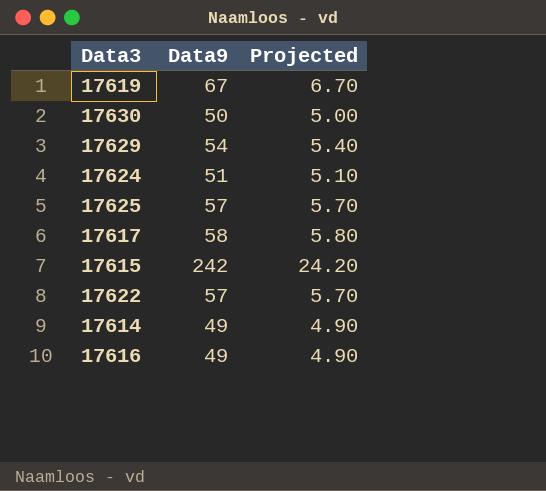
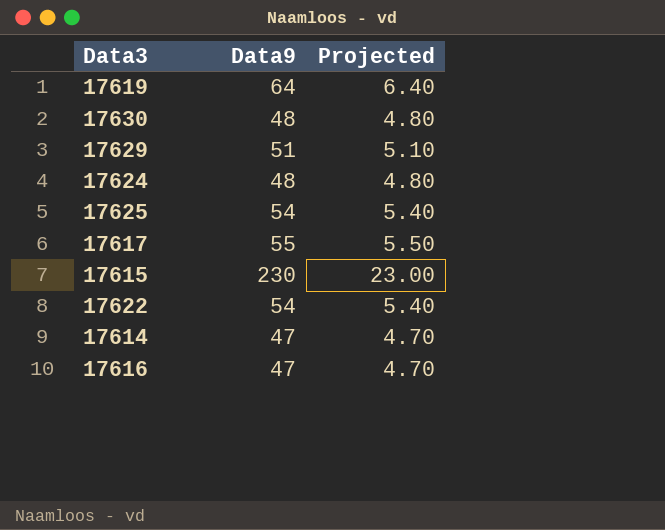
17619 | Data9: 67 -> 64
17619 | Projected: 6.70 -> 6.40
17630 | Data9: 50 -> 48
17630 | Projected: 5.00 -> 4.80
17629 | Data9: 54 -> 51
17629 | Projected: 5.40 -> 5.10
17624 | Data9: 51 -> 48
17624 | Projected: 5.10 -> 4.80
17625 | Data9: 57 -> 54
17625 | Projected: 5.70 -> 5.40
17617 | Data9: 58 -> 55
17617 | Projected: 5.80 -> 5.50
17615 | Data9: 242 -> 230
17615 | Projected: 24.20 -> 23.00
17622 | Data9: 57 -> 54
17622 | Projected: 5.70 -> 5.40
17614 | Data9: 49 -> 47
17614 | Projected: 4.90 -> 4.70
17616 | Data9: 49 -> 47
17616 | Projected: 4.90 -> 4.70

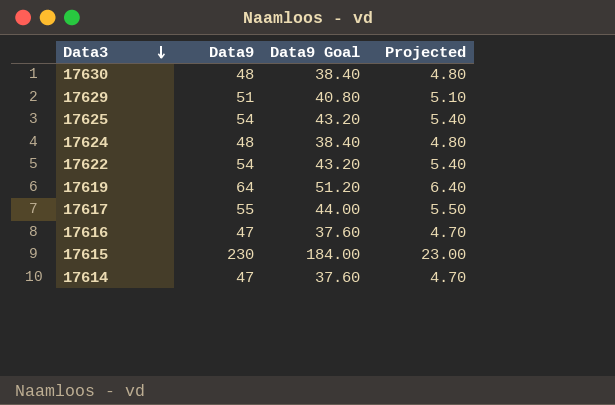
row order: none -> Data3 descending
column Data9 Goal | formula: none -> [Data9] * 0.8

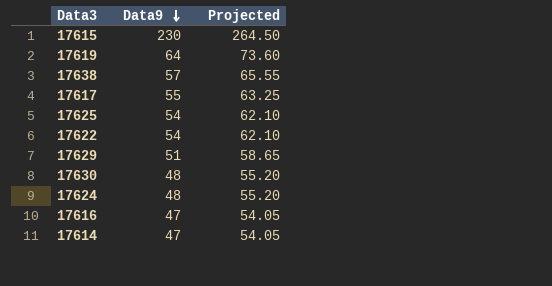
row order: Data3 descending -> Data9 descending
column Data9 Goal | formula: [Data9] * 0.8 -> none
column Projected | formula: [Data9] * 0.1 -> [Data9] * 1.15
row 17638: none -> 57 | 65.55

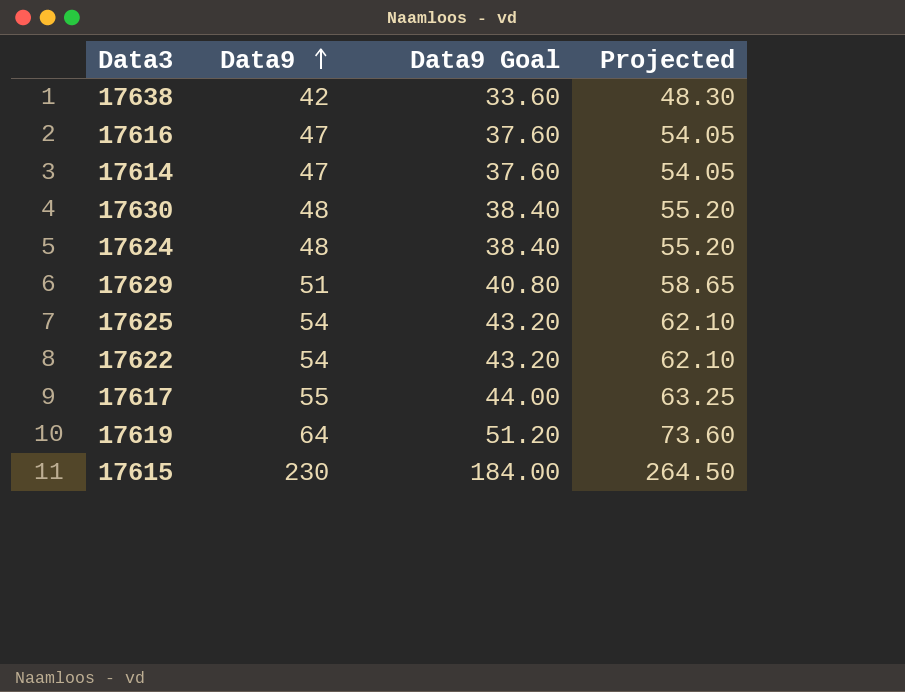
row order: Data9 descending -> Data9 ascending
column Data9 Goal | formula: none -> [Data9] * 0.8
17638 | Data9: 57 -> 42
17638 | Projected: 65.55 -> 48.30

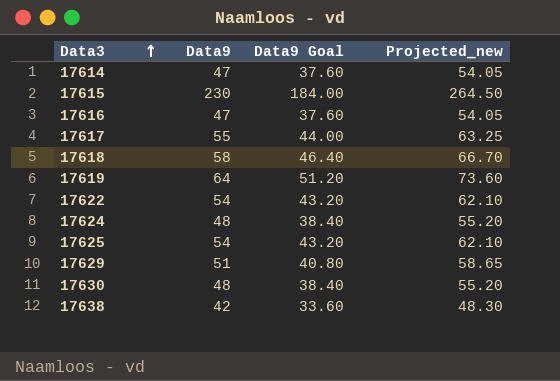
row order: Data9 ascending -> Data3 ascending
column name: Projected -> Projected_new
row 17618: none -> 58 | 46.40 | 66.70

